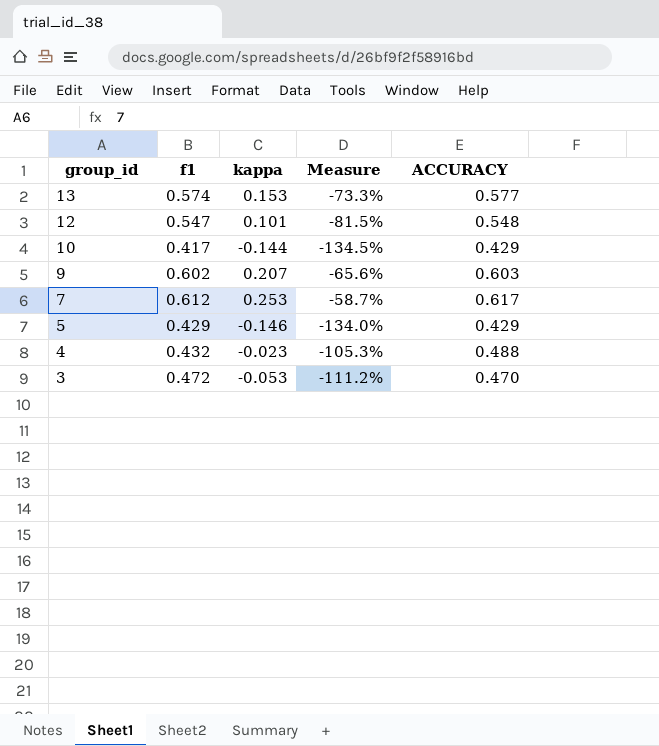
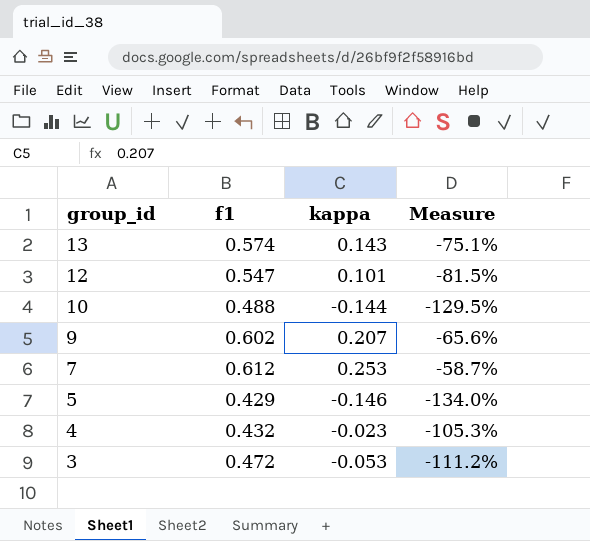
column ACCURACY | position: 5 -> none
13 | kappa: 0.153 -> 0.143
13 | Measure: -73.3% -> -75.1%
10 | f1: 0.417 -> 0.488
10 | Measure: -134.5% -> -129.5%

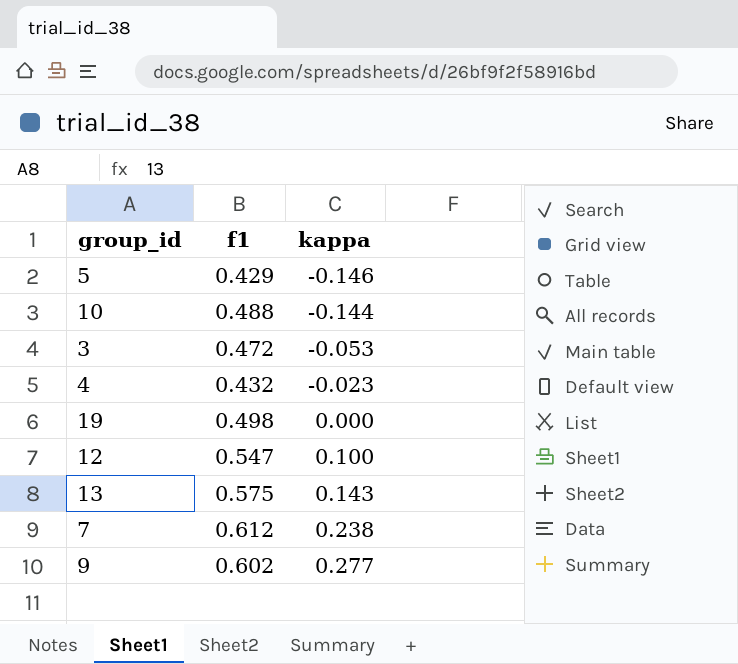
row order: group_id descending -> kappa ascending
column Measure | formula: ([kappa] - [f1]) / [f1] -> none
row 19: none -> 0.498 | 0.000
12 | kappa: 0.101 -> 0.100
13 | f1: 0.574 -> 0.575
7 | kappa: 0.253 -> 0.238
9 | kappa: 0.207 -> 0.277

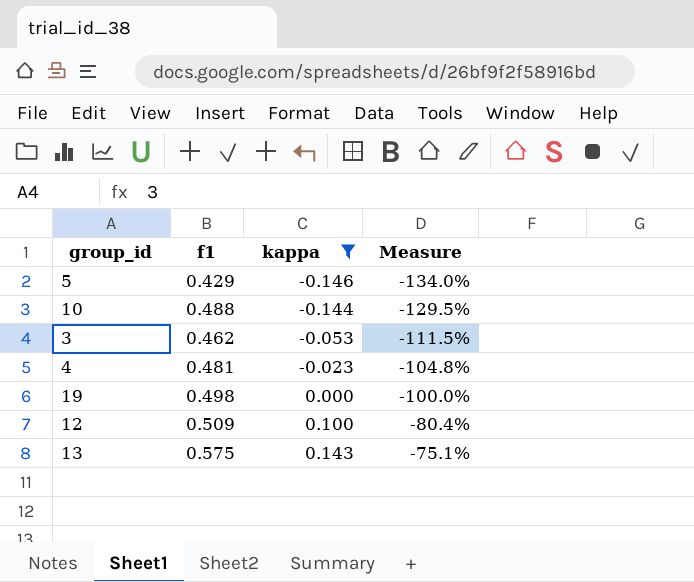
filter: none -> kappa <= 0.143
column Measure | formula: none -> ([kappa] - [f1]) / [f1]
3 | f1: 0.472 -> 0.462
4 | f1: 0.432 -> 0.481
12 | f1: 0.547 -> 0.509

